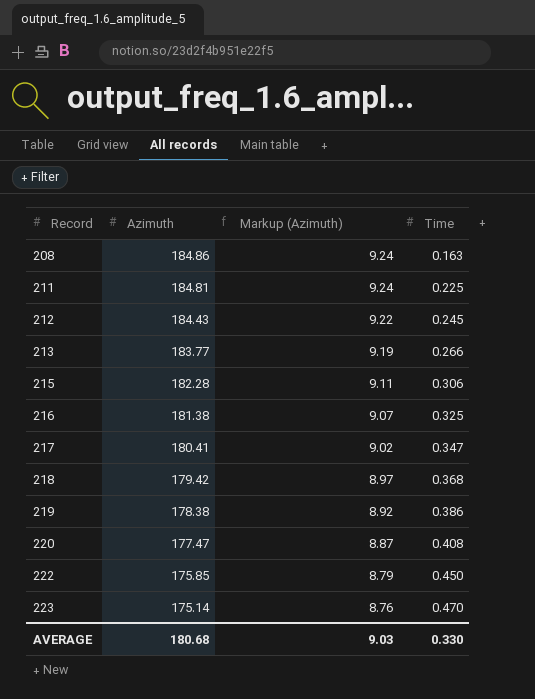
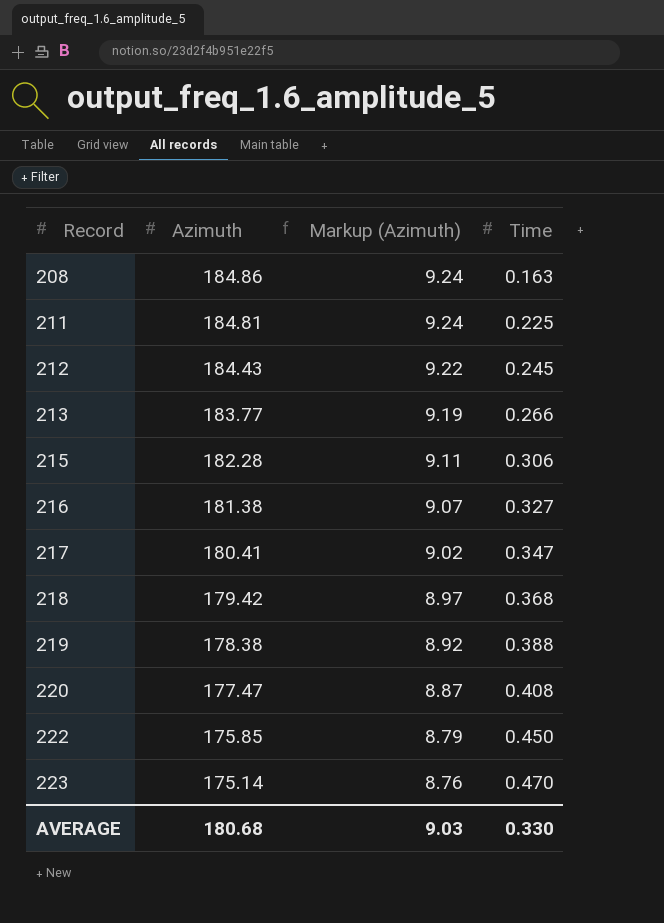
216 | Time: 0.325 -> 0.327
219 | Time: 0.386 -> 0.388

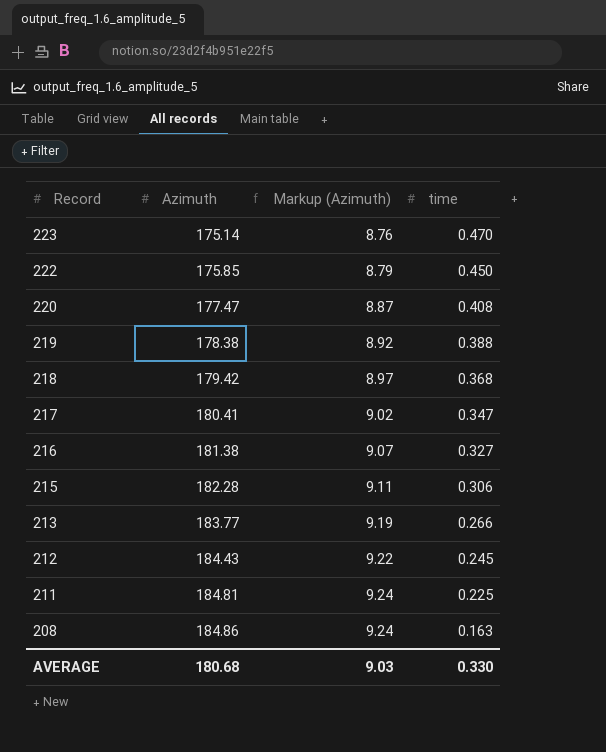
row order: Record ascending -> Record descending
column name: Time -> time

